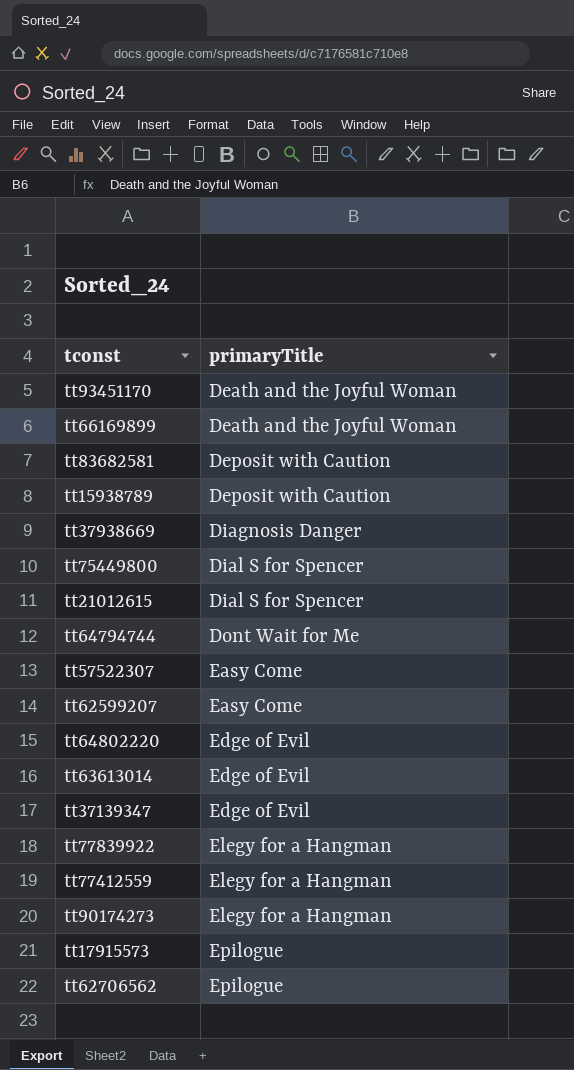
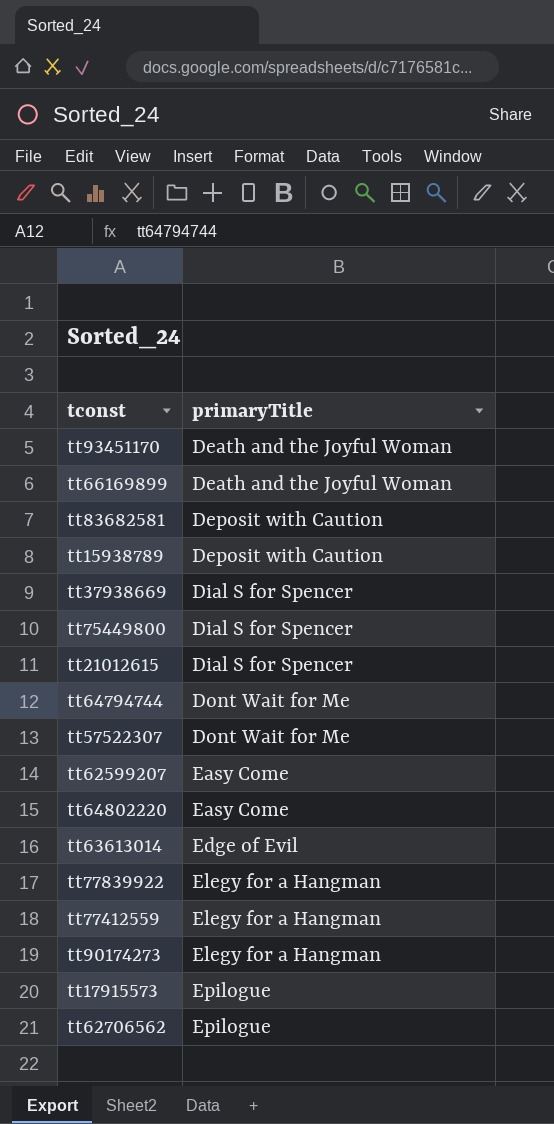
row tt37139347: Edge of Evil -> none
tt37938669 | primaryTitle: Diagnosis Danger -> Dial S for Spencer
tt57522307 | primaryTitle: Easy Come -> Dont Wait for Me
tt64802220 | primaryTitle: Edge of Evil -> Easy Come

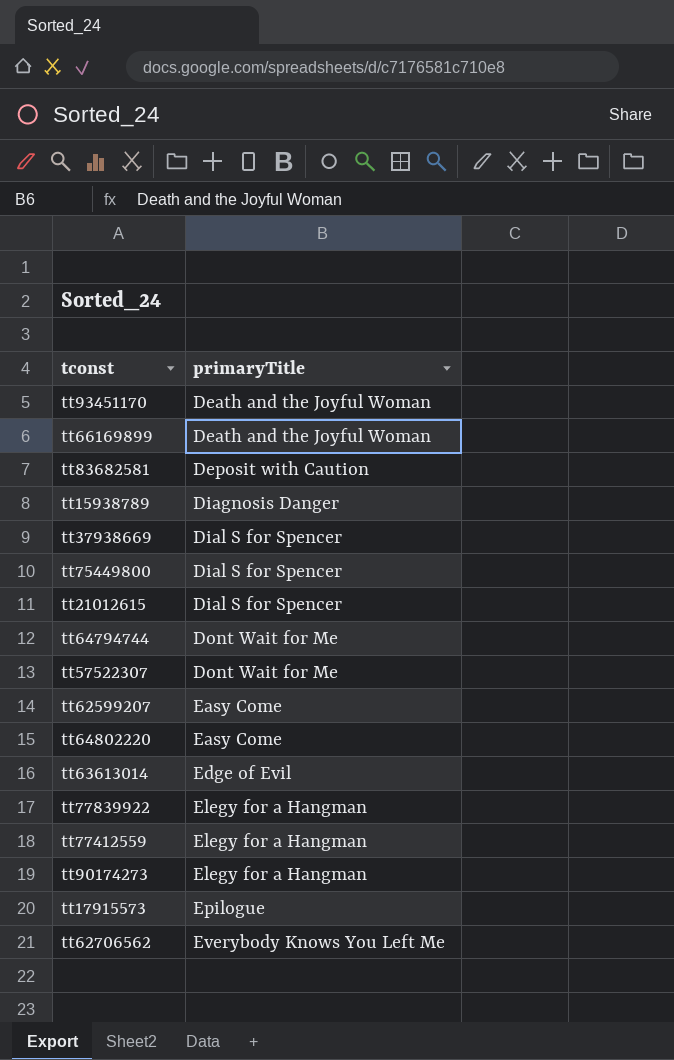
tt15938789 | primaryTitle: Deposit with Caution -> Diagnosis Danger
tt62706562 | primaryTitle: Epilogue -> Everybody Knows You Left Me

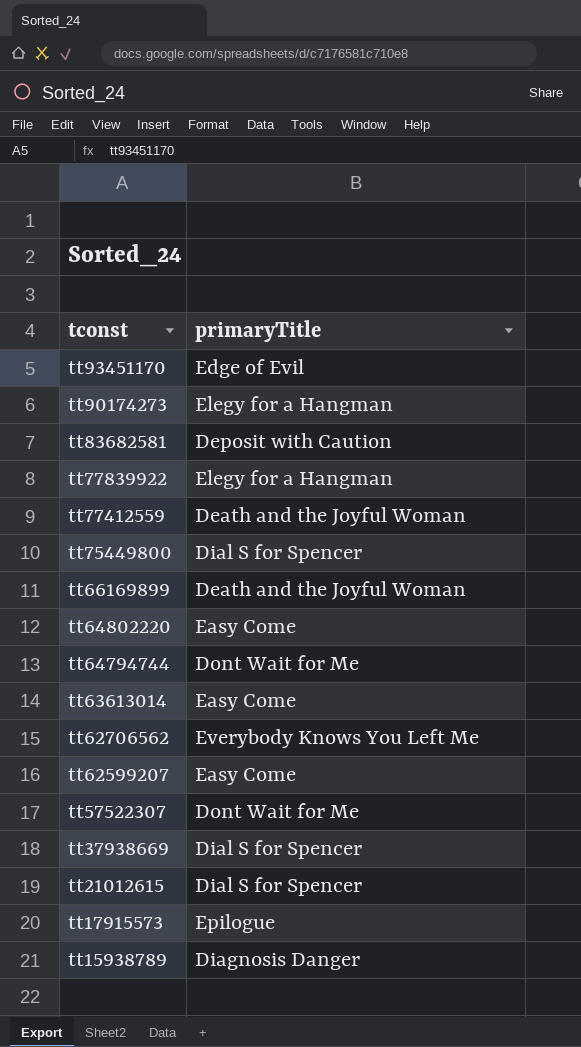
row order: primaryTitle ascending -> tconst descending
tt93451170 | primaryTitle: Death and the Joyful Woman -> Edge of Evil
tt77412559 | primaryTitle: Elegy for a Hangman -> Death and the Joyful Woman
tt63613014 | primaryTitle: Edge of Evil -> Easy Come

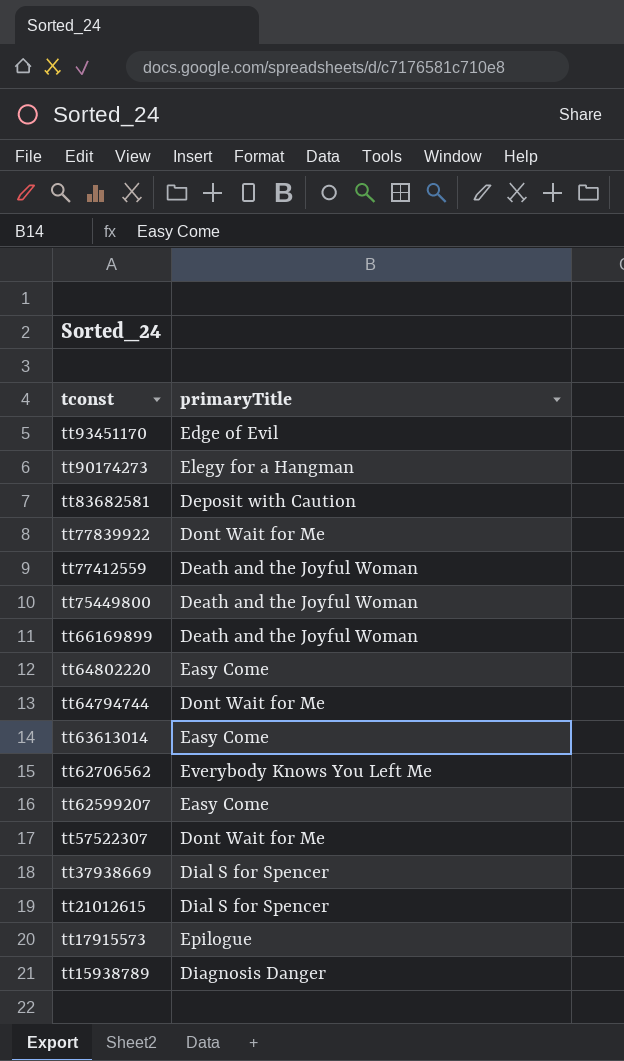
tt77839922 | primaryTitle: Elegy for a Hangman -> Dont Wait for Me
tt75449800 | primaryTitle: Dial S for Spencer -> Death and the Joyful Woman

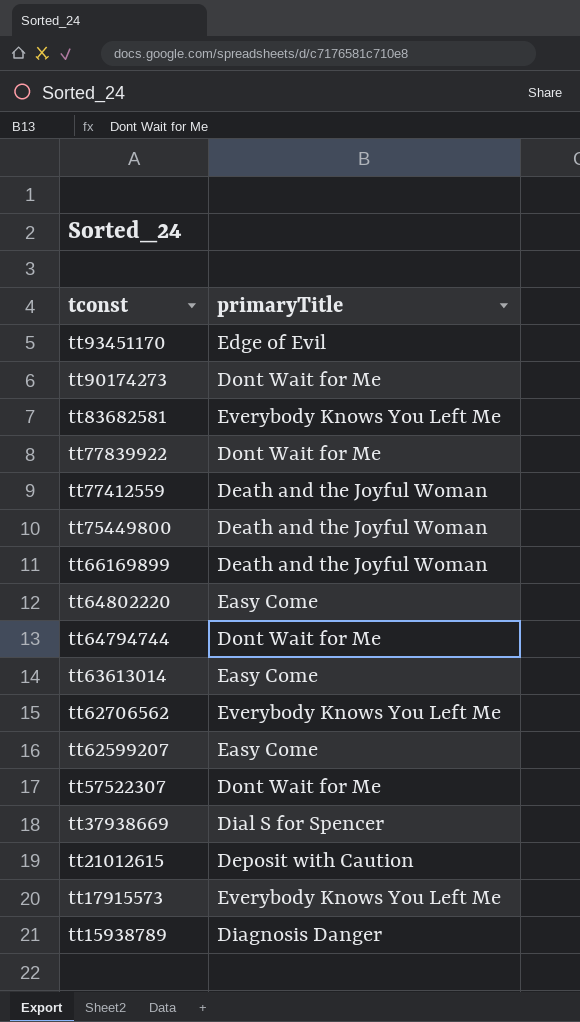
tt90174273 | primaryTitle: Elegy for a Hangman -> Dont Wait for Me
tt83682581 | primaryTitle: Deposit with Caution -> Everybody Knows You Left Me
tt21012615 | primaryTitle: Dial S for Spencer -> Deposit with Caution
tt17915573 | primaryTitle: Epilogue -> Everybody Knows You Left Me

